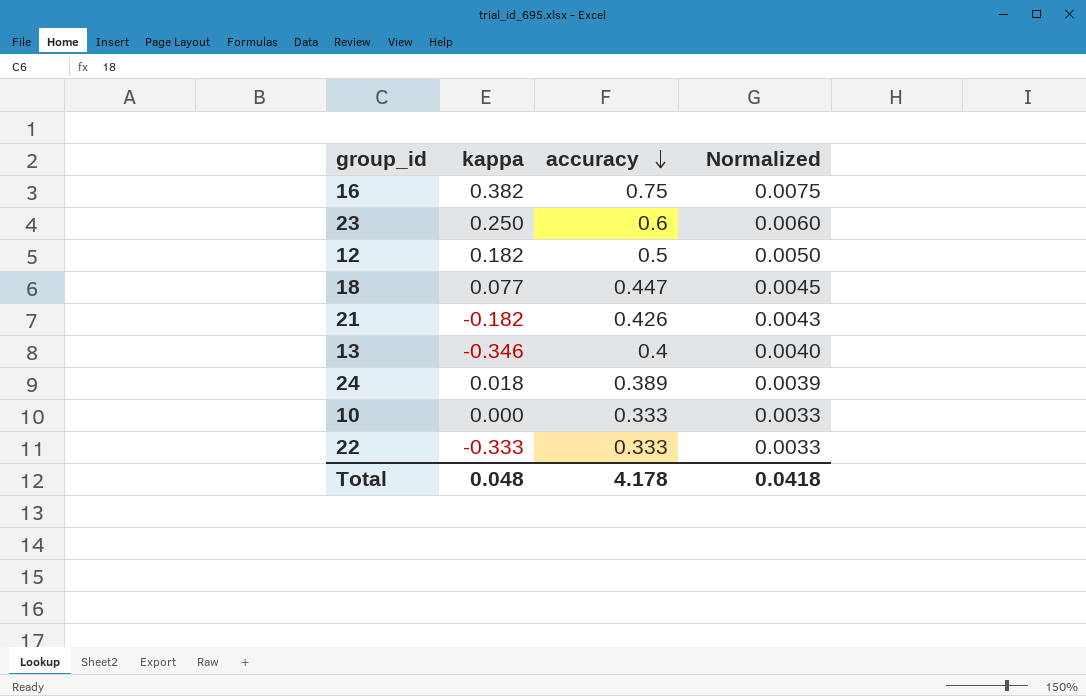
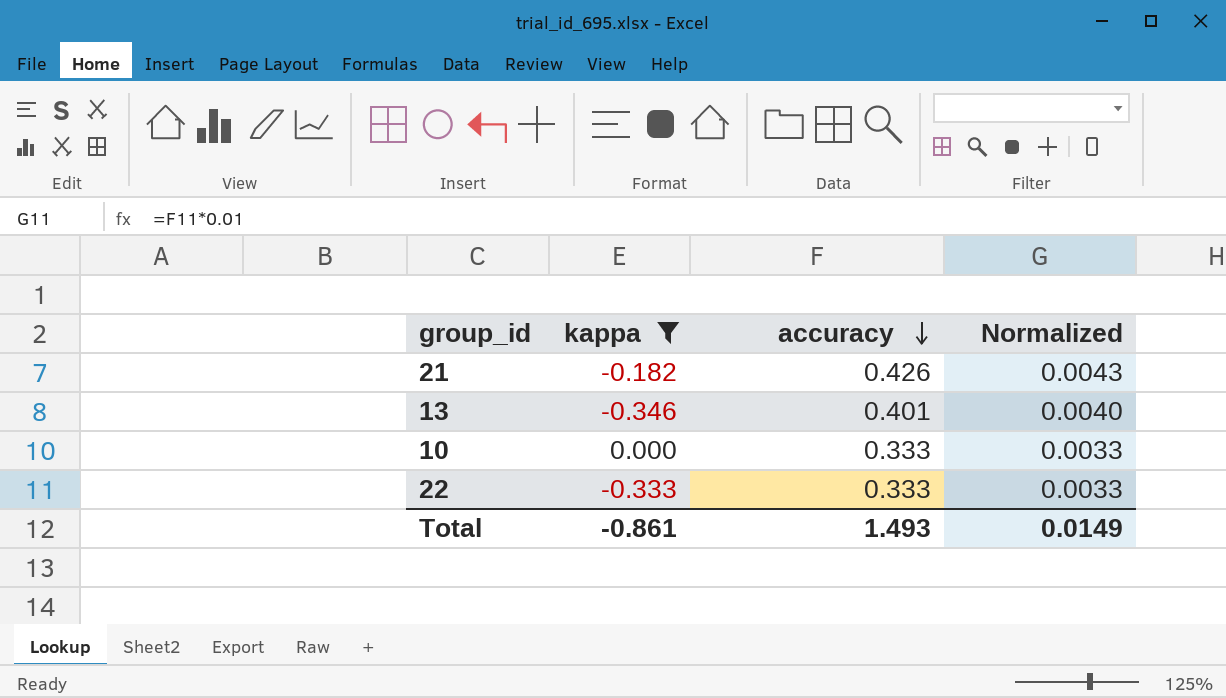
filter: none -> kappa <= 0.000
13 | accuracy: 0.4 -> 0.401
Total | kappa: 0.048 -> -0.861
Total | accuracy: 4.178 -> 1.493
Total | Normalized: 0.0418 -> 0.0149

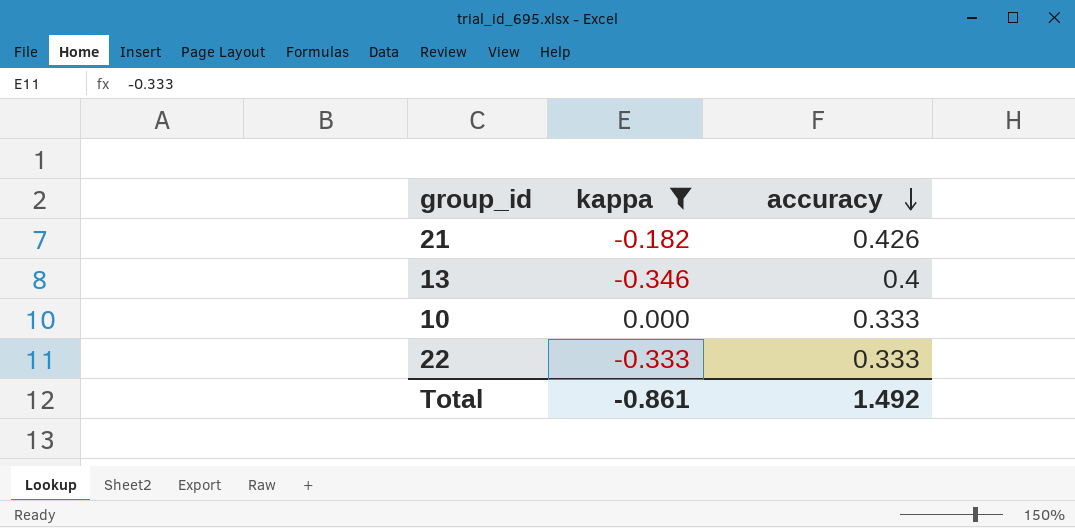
column Normalized | formula: [accuracy] * 0.01 -> none
13 | accuracy: 0.401 -> 0.4
Total | accuracy: 1.493 -> 1.492

